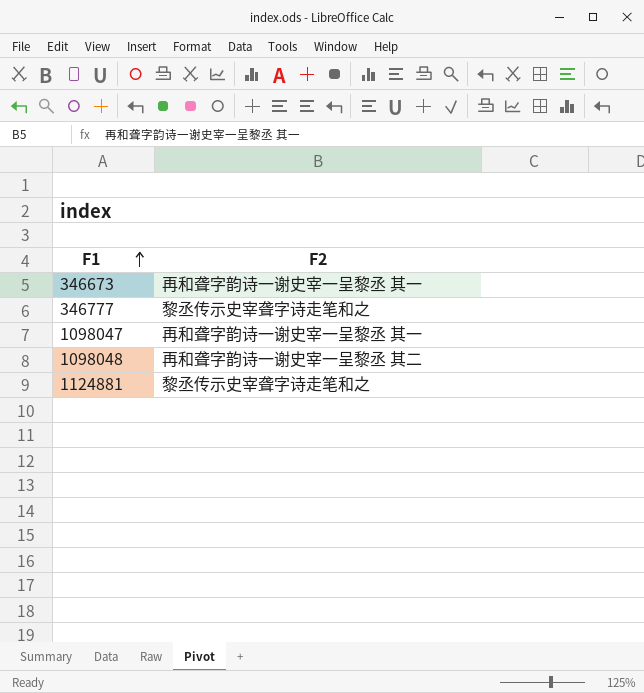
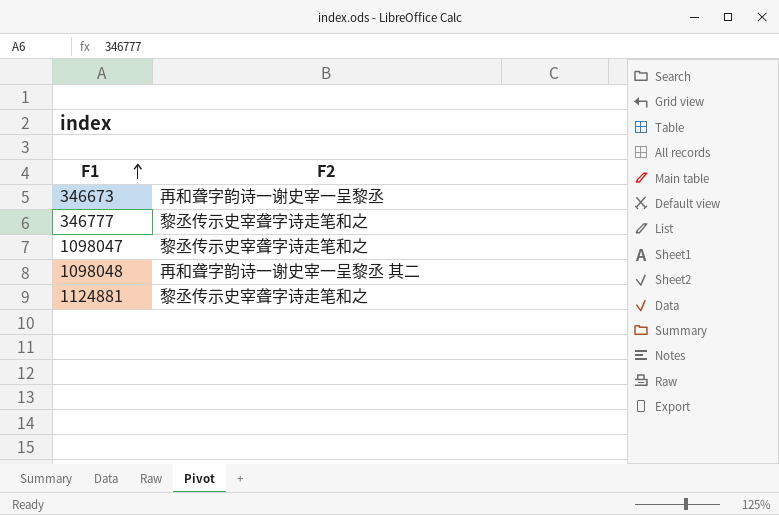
346673 | F2: 再和聋字韵诗一谢史宰一呈黎丞 其一 -> 再和聋字韵诗一谢史宰一呈黎丞
1098047 | F2: 再和聋字韵诗一谢史宰一呈黎丞 其一 -> 黎丞传示史宰聋字诗走笔和之

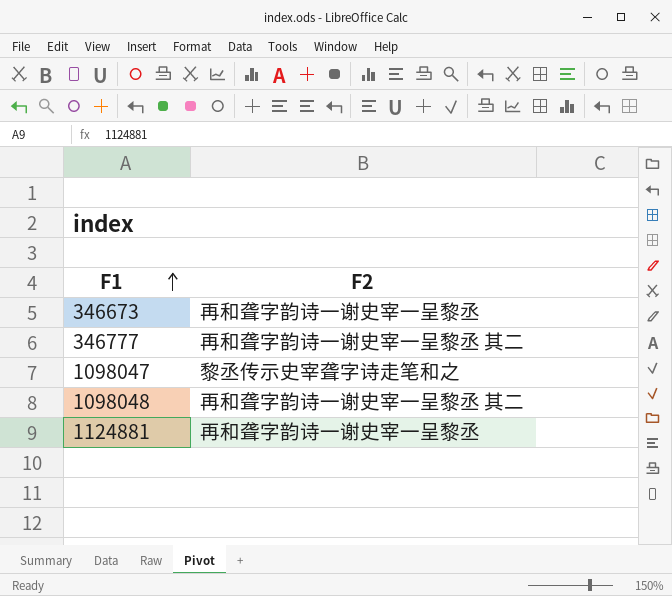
346777 | F2: 黎丞传示史宰聋字诗走笔和之 -> 再和聋字韵诗一谢史宰一呈黎丞 其二
1124881 | F2: 黎丞传示史宰聋字诗走笔和之 -> 再和聋字韵诗一谢史宰一呈黎丞

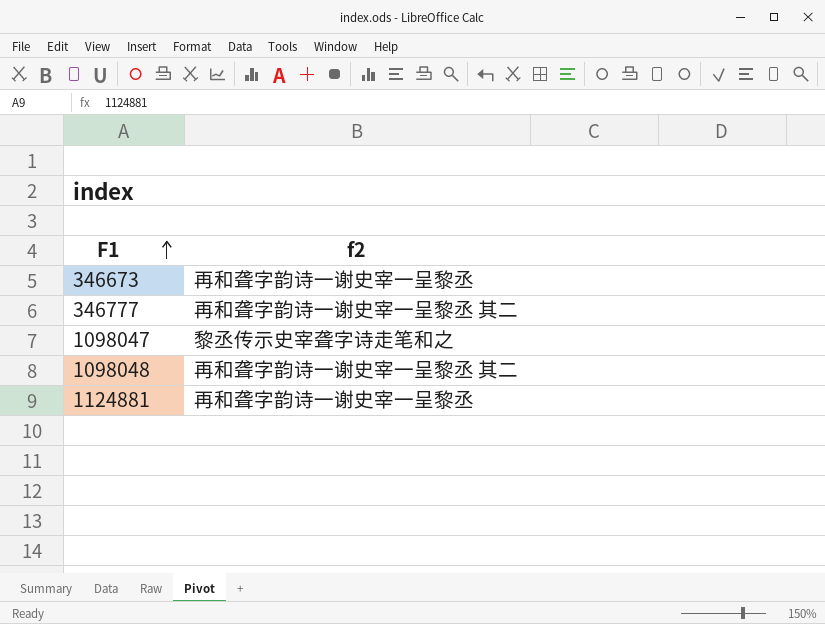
column name: F2 -> f2

